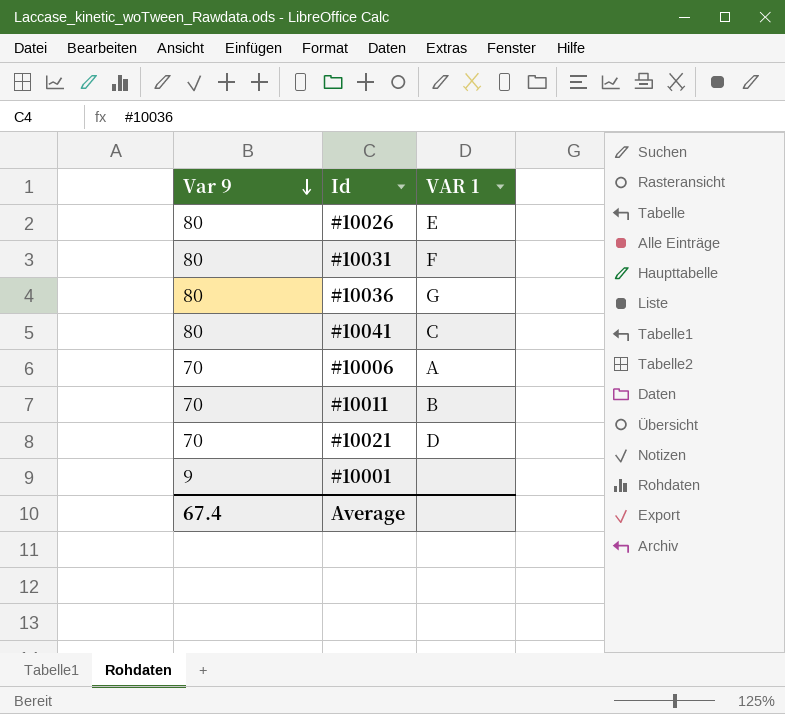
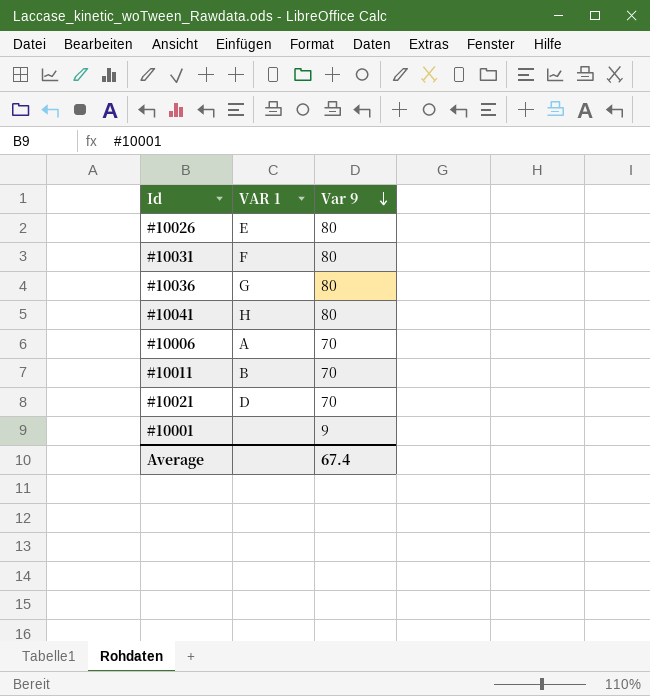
column Var 9 | position: 1 -> 3
#10041 | VAR 1: C -> H

